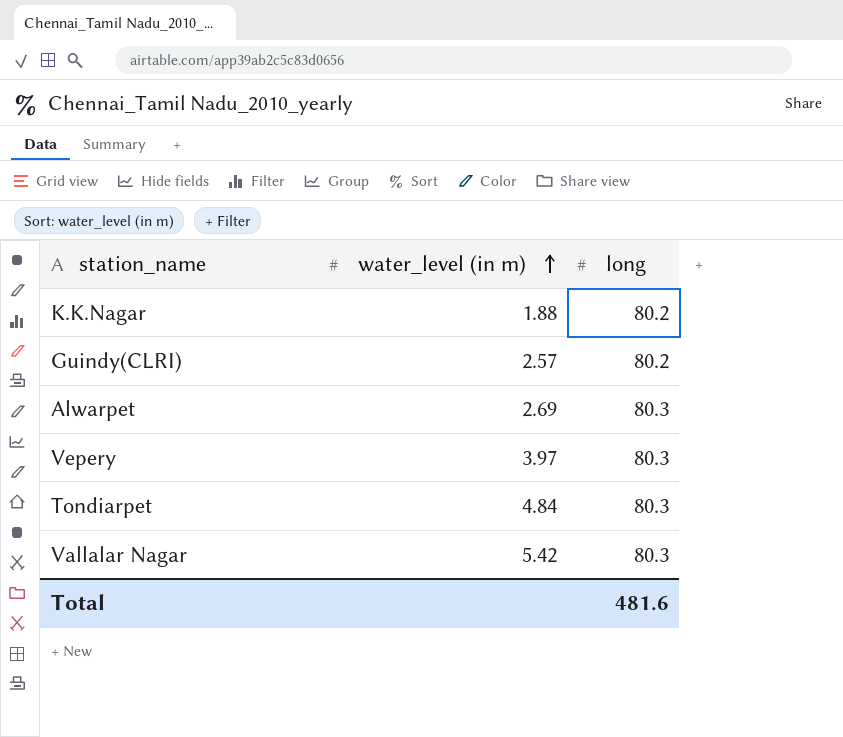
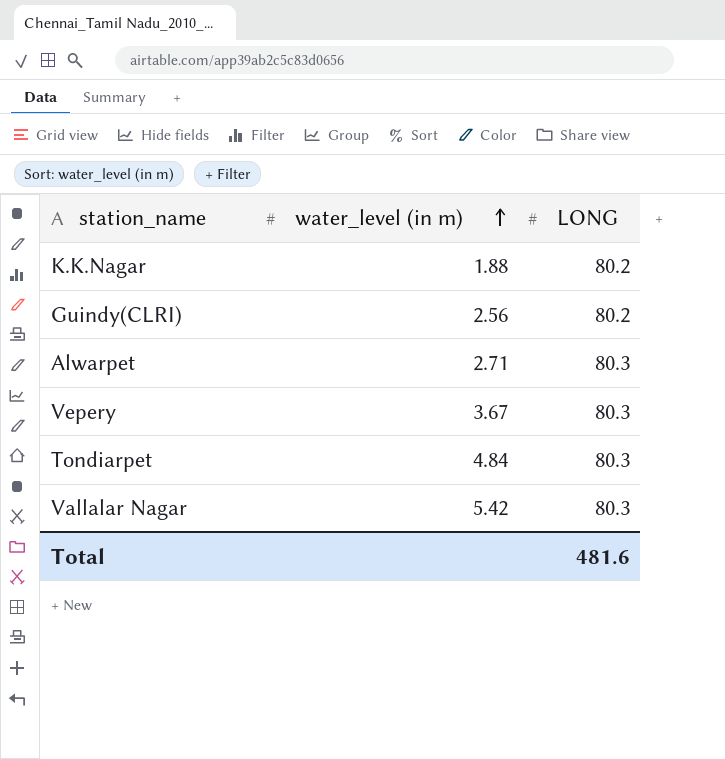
column name: long -> LONG
Guindy(CLRI) | water_level (in m): 2.57 -> 2.56
Alwarpet | water_level (in m): 2.69 -> 2.71
Vepery | water_level (in m): 3.97 -> 3.67

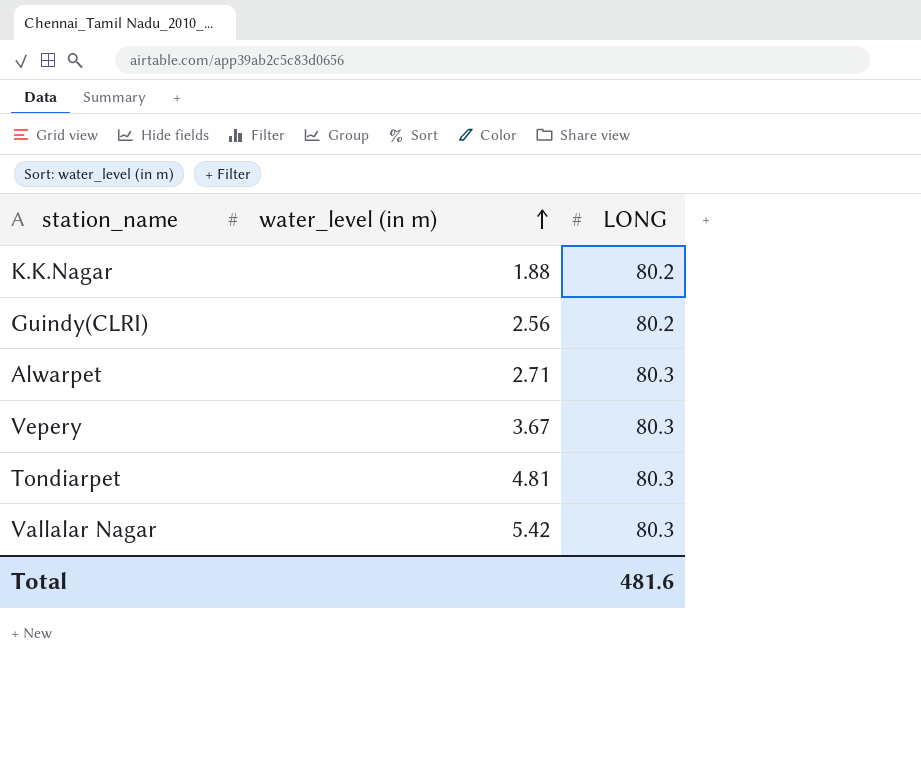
Tondiarpet | water_level (in m): 4.84 -> 4.81

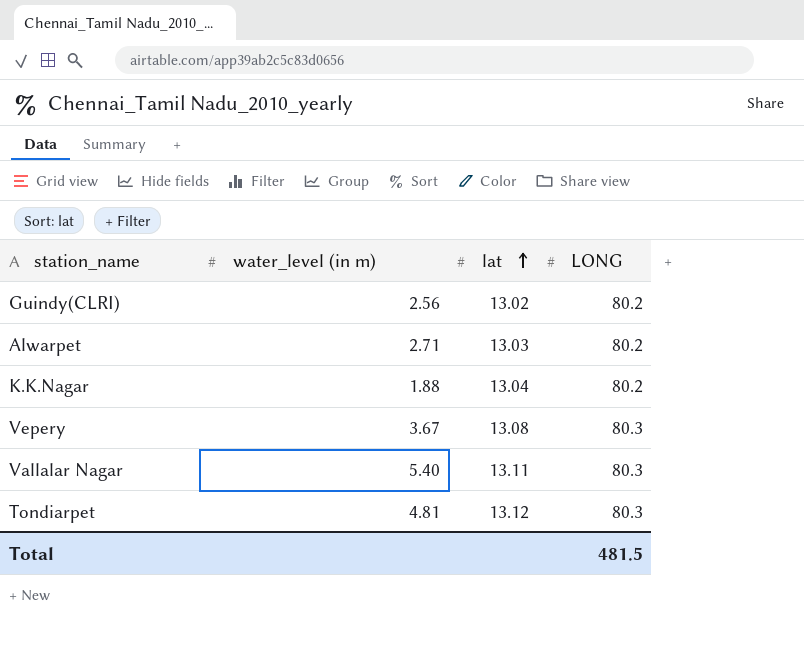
row order: water_level (in m) ascending -> lat ascending
column lat | position: none -> 3
Alwarpet | LONG: 80.3 -> 80.2
Vallalar Nagar | water_level (in m): 5.42 -> 5.40
Total | LONG: 481.6 -> 481.5

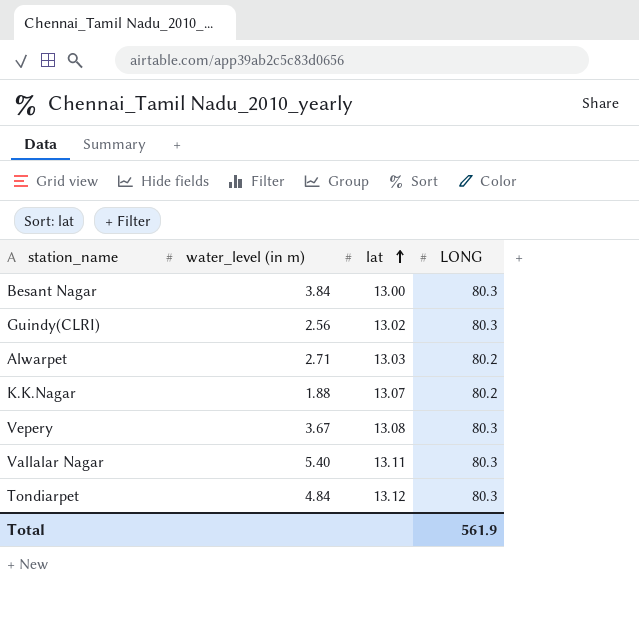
row Besant Nagar: none -> 3.84 | 13.00 | 80.3
Guindy(CLRI) | LONG: 80.2 -> 80.3
K.K.Nagar | lat: 13.04 -> 13.07
Tondiarpet | water_level (in m): 4.81 -> 4.84
Total | LONG: 481.5 -> 561.9

